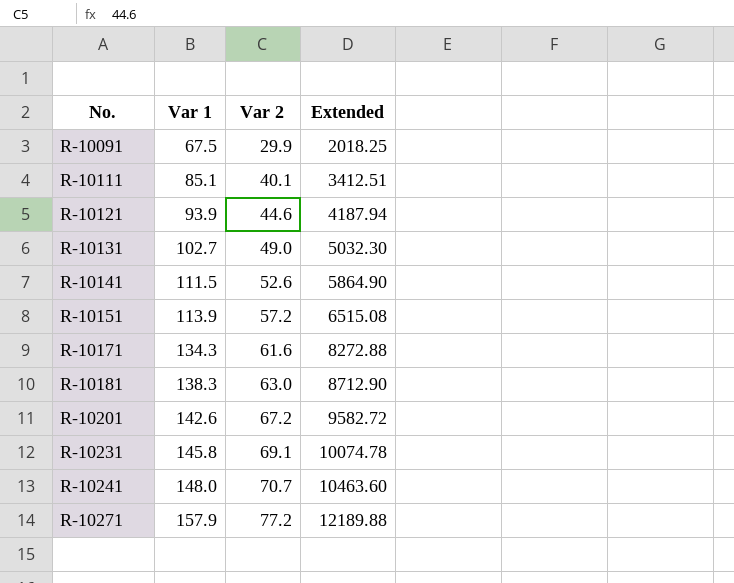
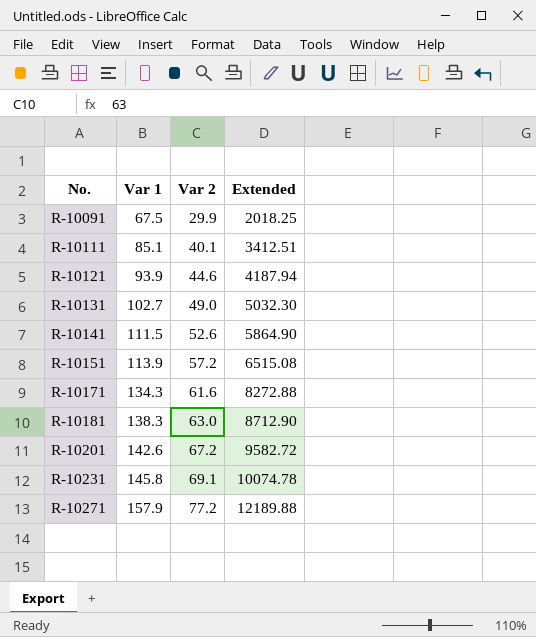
row R-10241: 148.0 | 70.7 | 10463.60 -> none

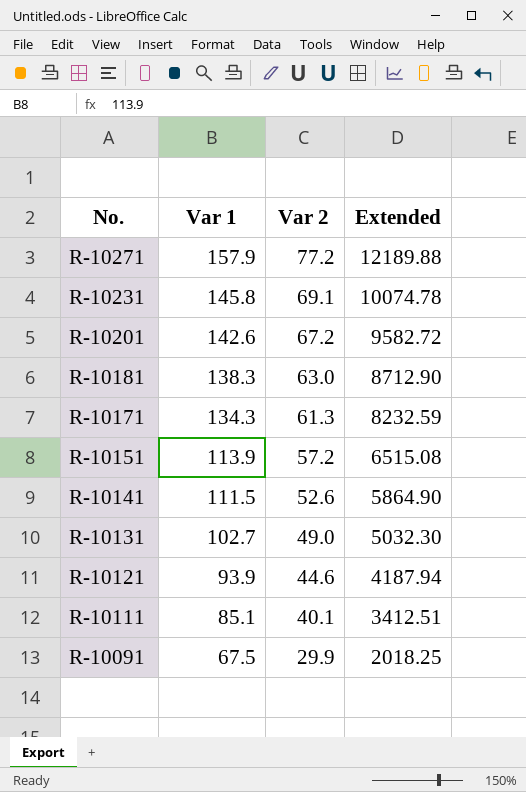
row order: No. ascending -> No. descending
R-10171 | Var 2: 61.6 -> 61.3
R-10171 | Extended: 8272.88 -> 8232.59

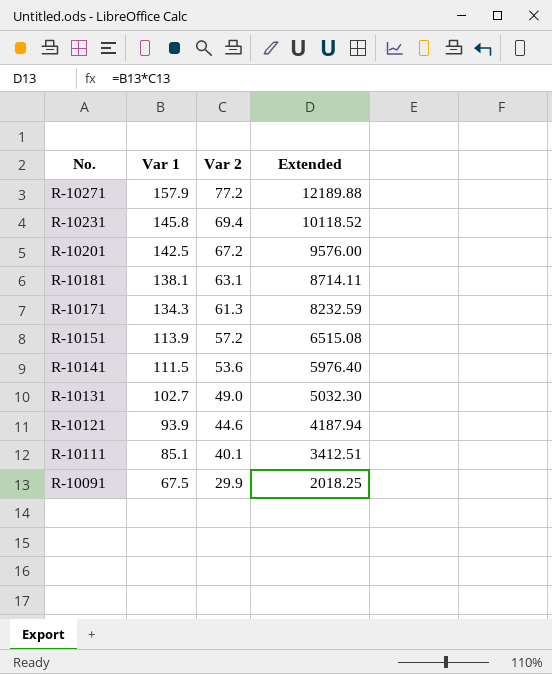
R-10231 | Var 2: 69.1 -> 69.4
R-10231 | Extended: 10074.78 -> 10118.52
R-10201 | Var 1: 142.6 -> 142.5
R-10201 | Extended: 9582.72 -> 9576.00
R-10181 | Var 1: 138.3 -> 138.1
R-10181 | Var 2: 63.0 -> 63.1
R-10181 | Extended: 8712.90 -> 8714.11
R-10141 | Var 2: 52.6 -> 53.6
R-10141 | Extended: 5864.90 -> 5976.40

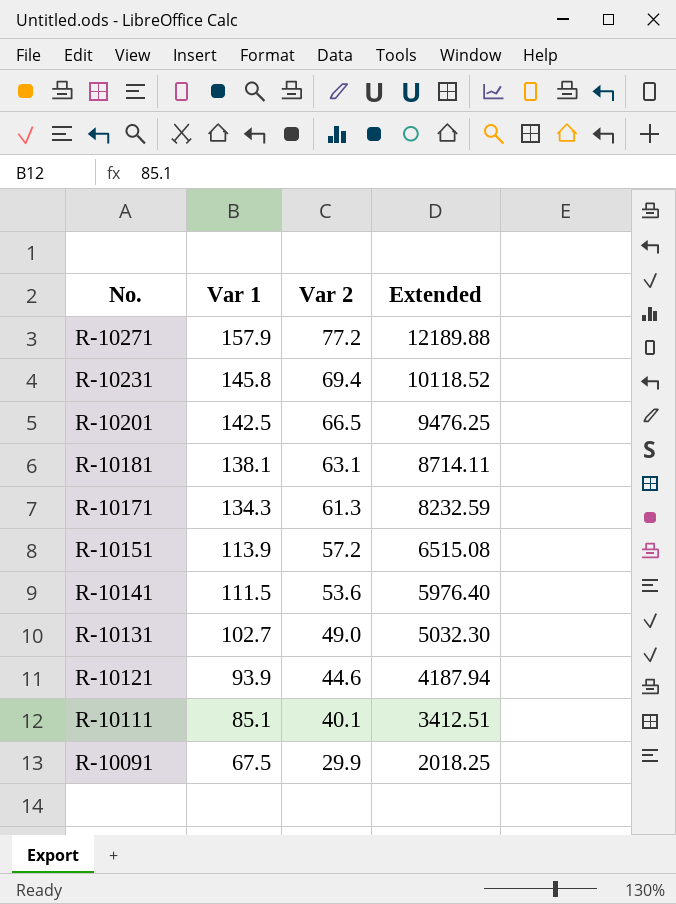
R-10201 | Var 2: 67.2 -> 66.5
R-10201 | Extended: 9576.00 -> 9476.25

